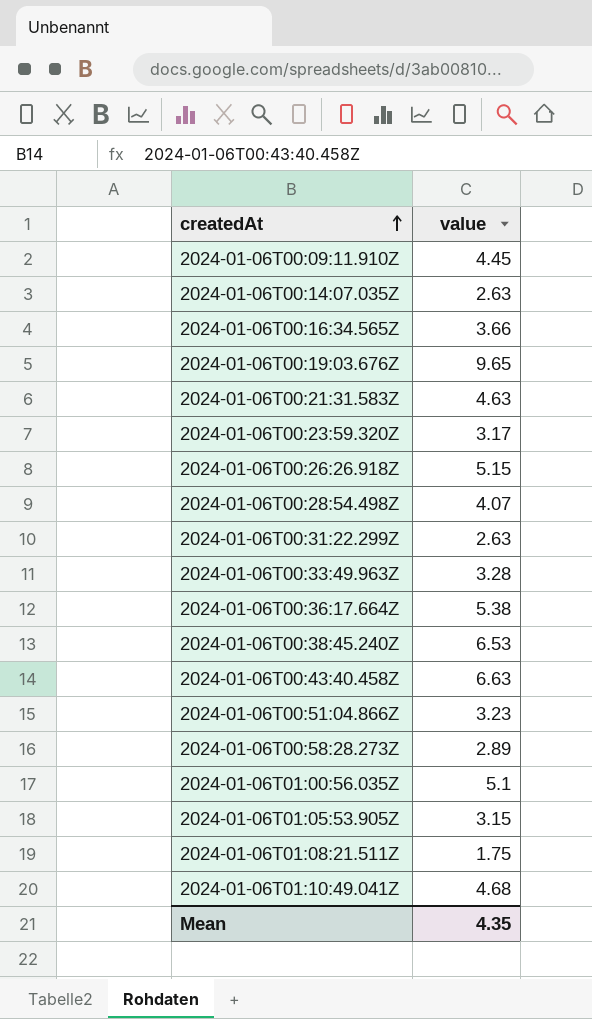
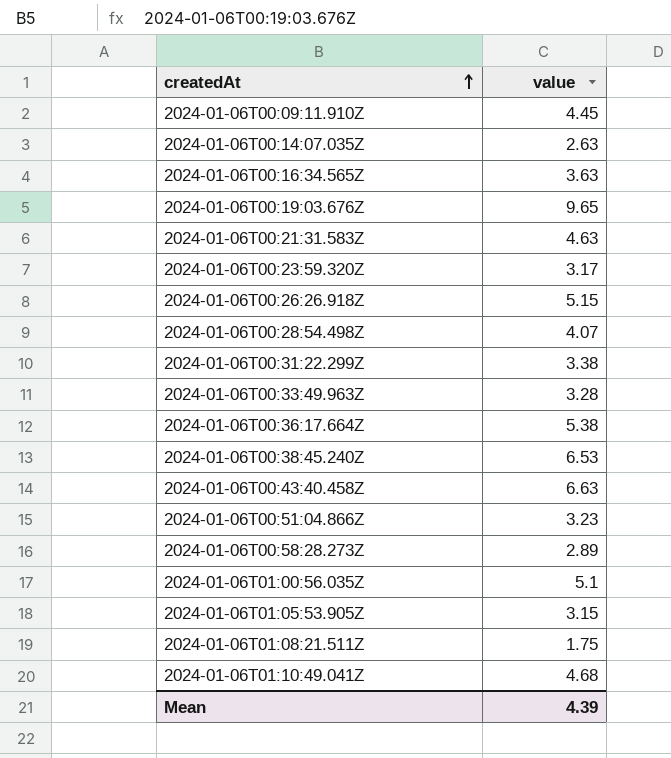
2024-01-06T00:16:34.565Z | value: 3.66 -> 3.63
2024-01-06T00:31:22.299Z | value: 2.63 -> 3.38
Mean | value: 4.35 -> 4.39

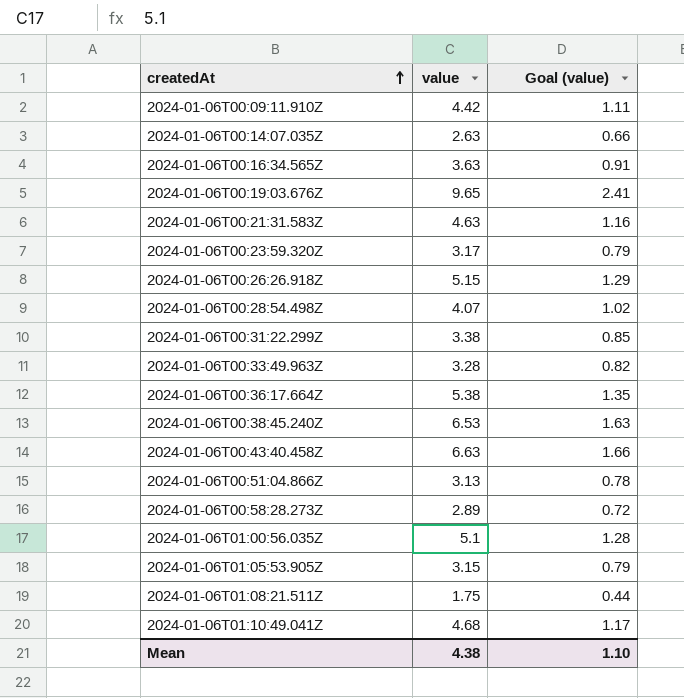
column Goal (value) | formula: none -> [value] * 0.25
2024-01-06T00:09:11.910Z | value: 4.45 -> 4.42
2024-01-06T00:51:04.866Z | value: 3.23 -> 3.13
Mean | value: 4.39 -> 4.38

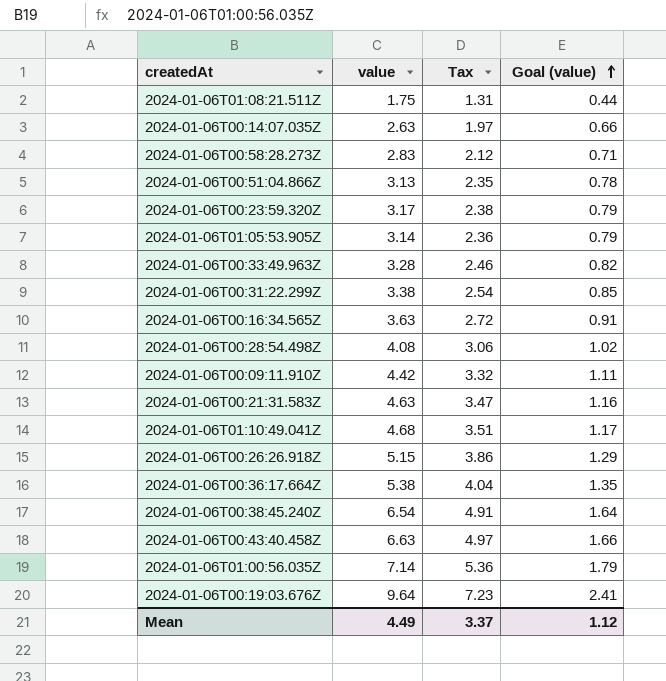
row order: createdAt ascending -> Goal (value) ascending
column Tax | formula: none -> [value] * 0.75
2024-01-06T00:58:28.273Z | value: 2.89 -> 2.83
2024-01-06T00:58:28.273Z | Goal (value): 0.72 -> 0.71
2024-01-06T01:05:53.905Z | value: 3.15 -> 3.14
2024-01-06T00:28:54.498Z | value: 4.07 -> 4.08
2024-01-06T00:38:45.240Z | value: 6.53 -> 6.54
2024-01-06T00:38:45.240Z | Goal (value): 1.63 -> 1.64
2024-01-06T01:00:56.035Z | value: 5.1 -> 7.14
2024-01-06T01:00:56.035Z | Goal (value): 1.28 -> 1.79
2024-01-06T00:19:03.676Z | value: 9.65 -> 9.64
Mean | value: 4.38 -> 4.49
Mean | Goal (value): 1.10 -> 1.12

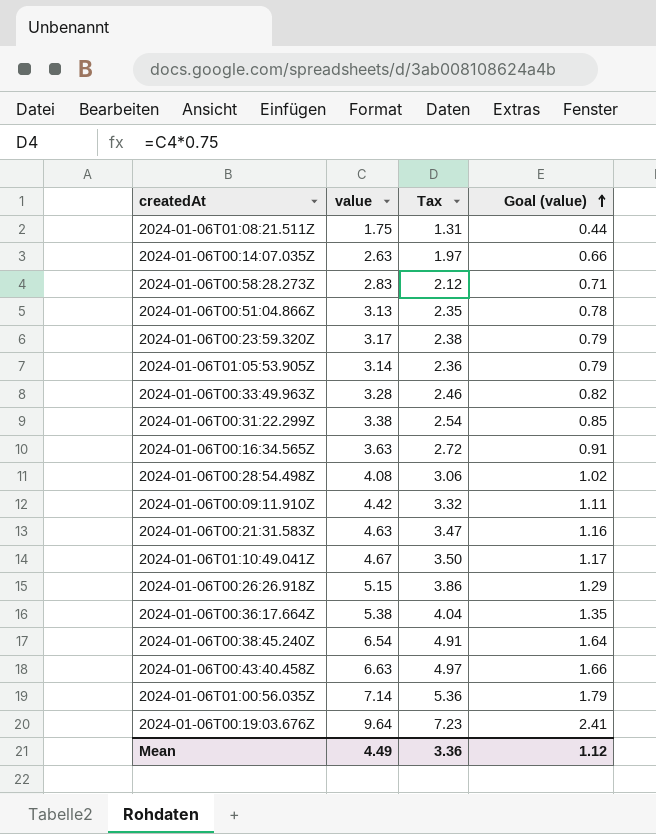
2024-01-06T01:10:49.041Z | value: 4.68 -> 4.67
2024-01-06T01:10:49.041Z | Tax: 3.51 -> 3.50
Mean | Tax: 3.37 -> 3.36

